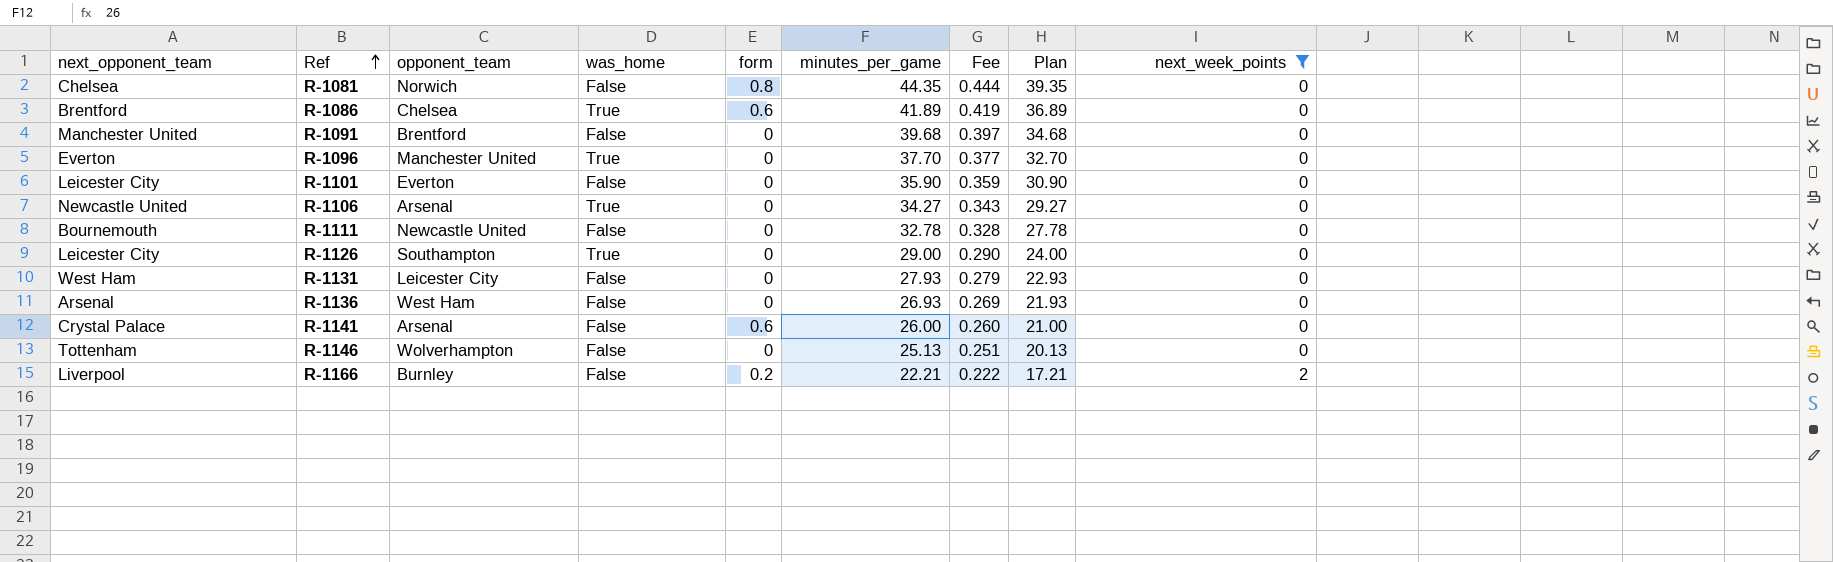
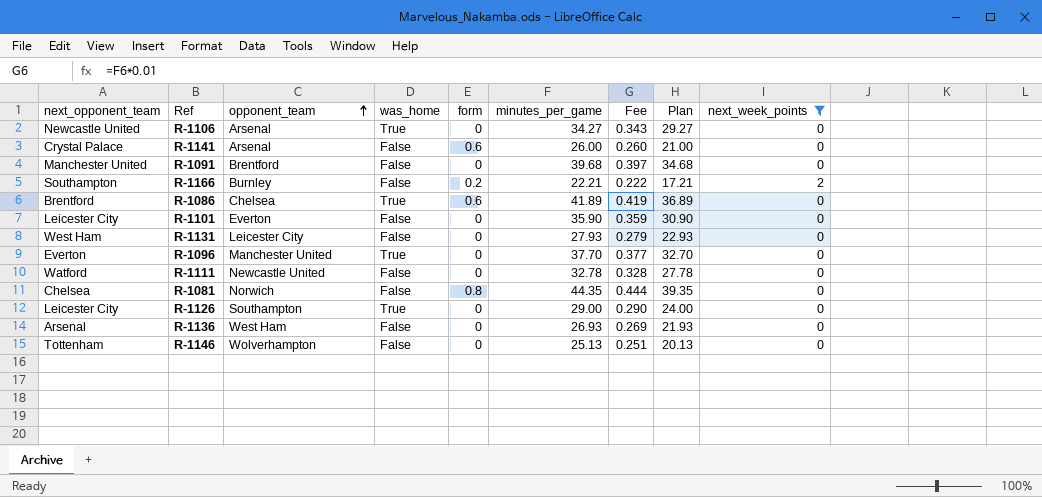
row order: Ref ascending -> opponent_team ascending
R-1166 | next_opponent_team: Liverpool -> Southampton
R-1111 | next_opponent_team: Bournemouth -> Watford

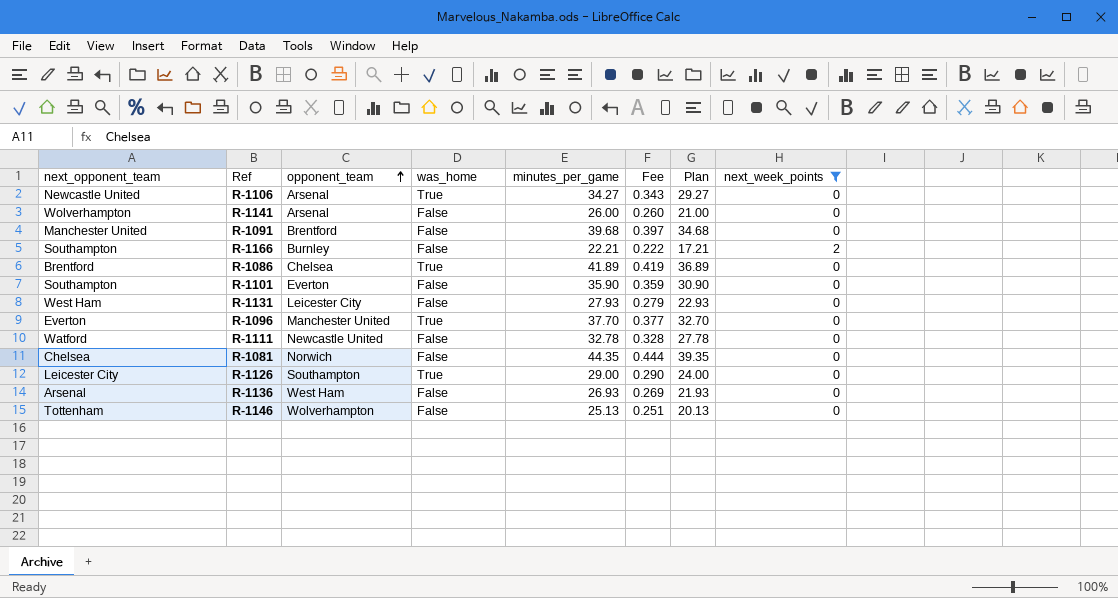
column form | position: 5 -> none
R-1141 | next_opponent_team: Crystal Palace -> Wolverhampton
R-1101 | next_opponent_team: Leicester City -> Southampton

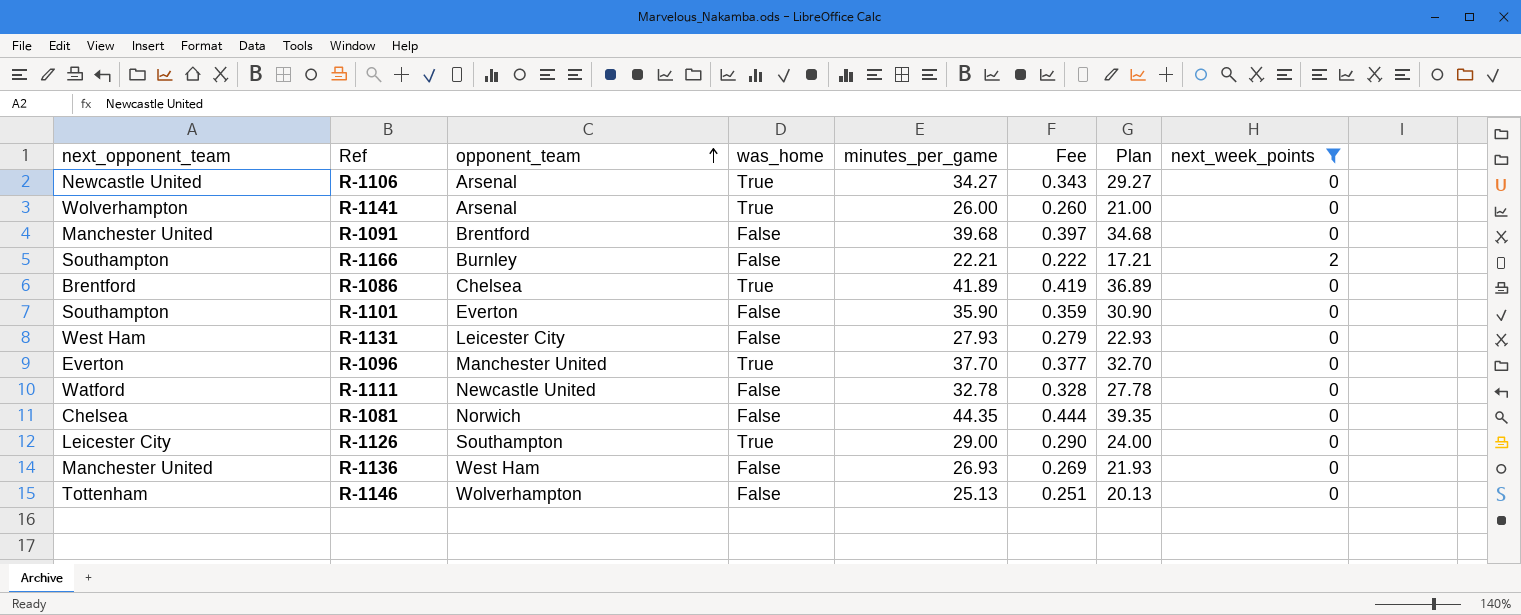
R-1141 | was_home: False -> True
R-1136 | next_opponent_team: Arsenal -> Manchester United

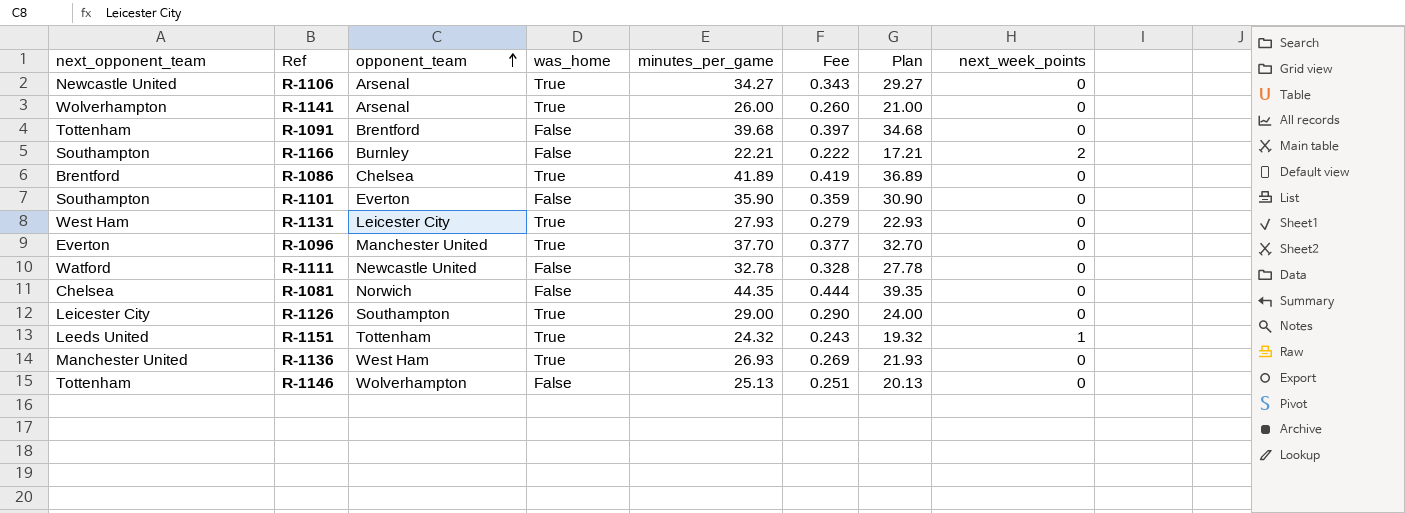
filter: next_week_points != 1 -> none
R-1091 | next_opponent_team: Manchester United -> Tottenham
R-1131 | was_home: False -> True
R-1136 | was_home: False -> True

